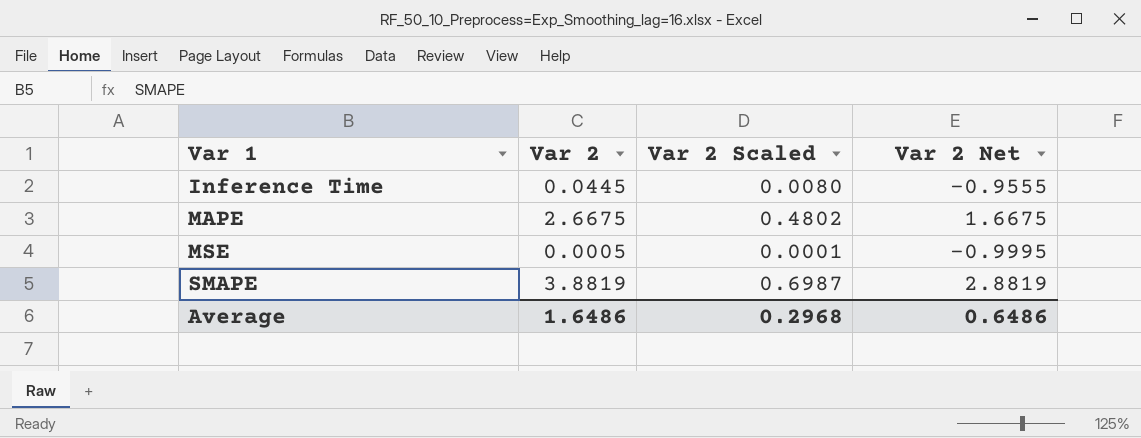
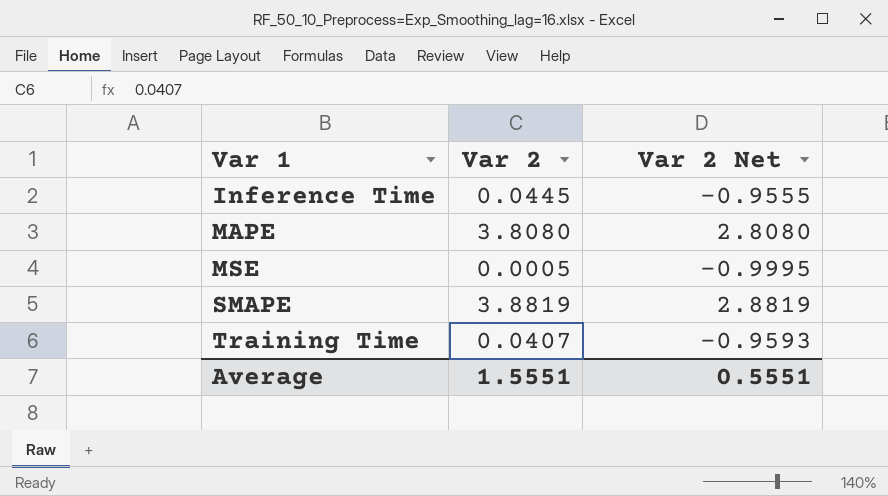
column Var 2 Scaled | formula: [Var 2] * 0.18 -> none
MAPE | Var 2: 2.6675 -> 3.8080
MAPE | Var 2 Net: 1.6675 -> 2.8080
row Training Time: none -> 0.0407 | -0.9593
Average | Var 2: 1.6486 -> 1.5551
Average | Var 2 Net: 0.6486 -> 0.5551

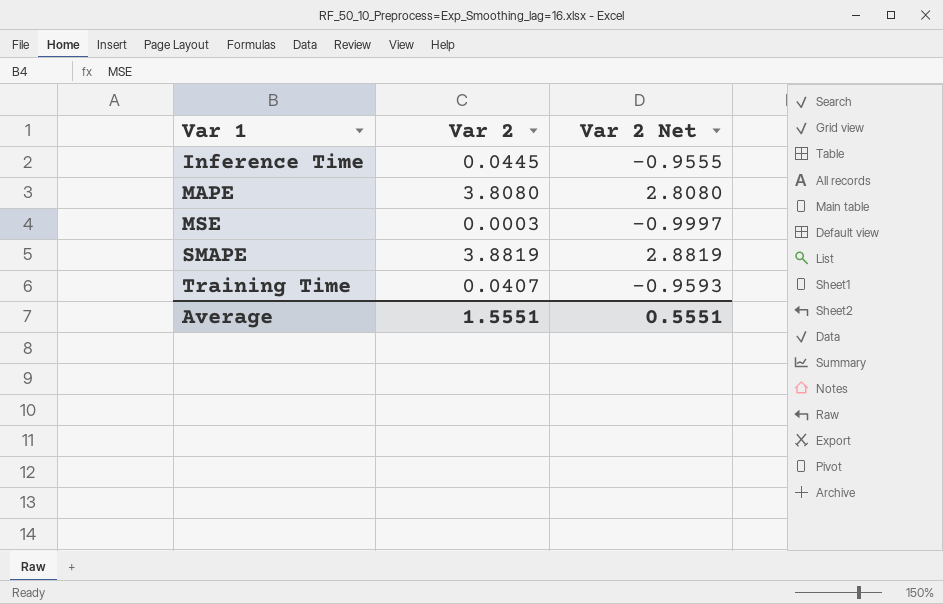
MSE | Var 2: 0.0005 -> 0.0003
MSE | Var 2 Net: -0.9995 -> -0.9997

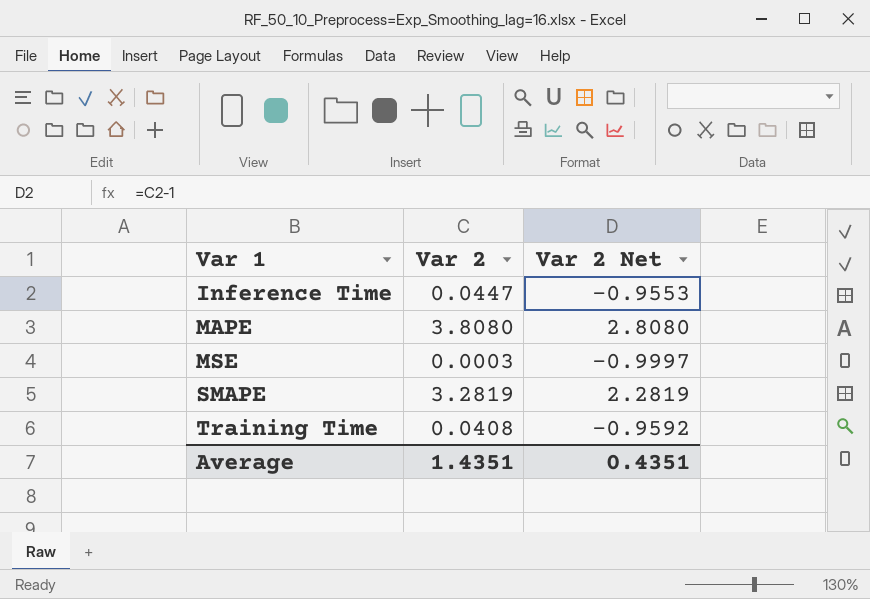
Inference Time | Var 2: 0.0445 -> 0.0447
Inference Time | Var 2 Net: -0.9555 -> -0.9553
SMAPE | Var 2: 3.8819 -> 3.2819
SMAPE | Var 2 Net: 2.8819 -> 2.2819
Training Time | Var 2: 0.0407 -> 0.0408
Training Time | Var 2 Net: -0.9593 -> -0.9592
Average | Var 2: 1.5551 -> 1.4351
Average | Var 2 Net: 0.5551 -> 0.4351

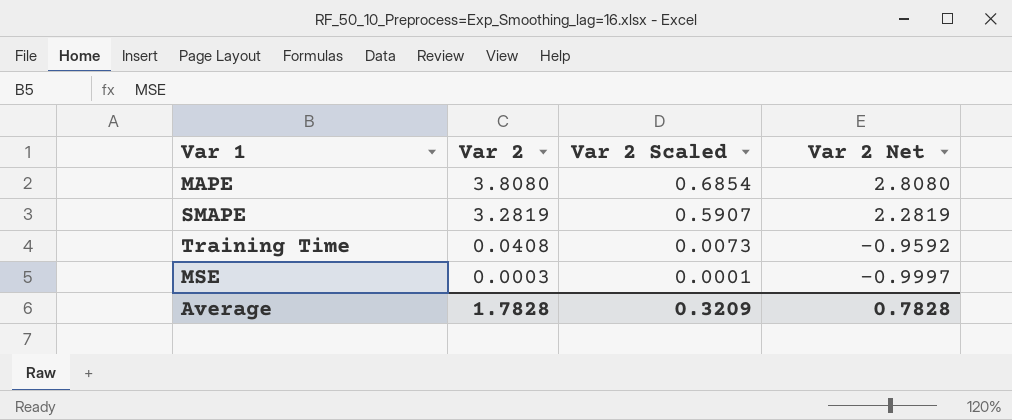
row order: Var 1 ascending -> Var 2 descending
column Var 2 Scaled | formula: none -> [Var 2] * 0.18
row Inference Time: 0.0447 | -0.9553 -> none
Average | Var 2: 1.4351 -> 1.7828
Average | Var 2 Net: 0.4351 -> 0.7828

